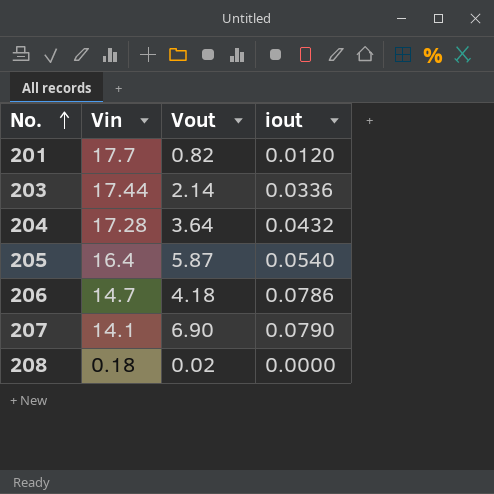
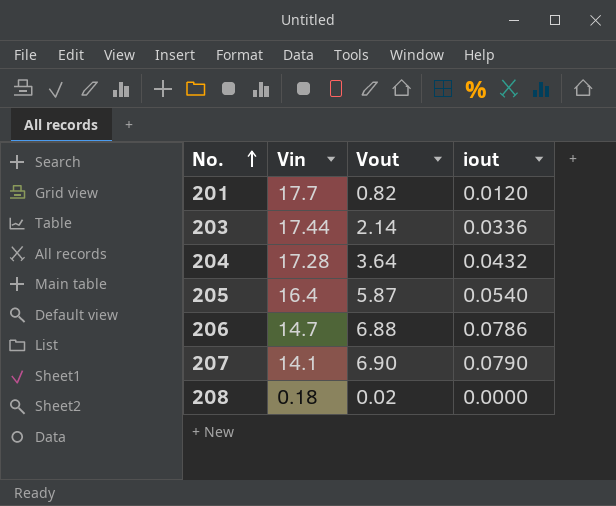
206 | Vout: 4.18 -> 6.88

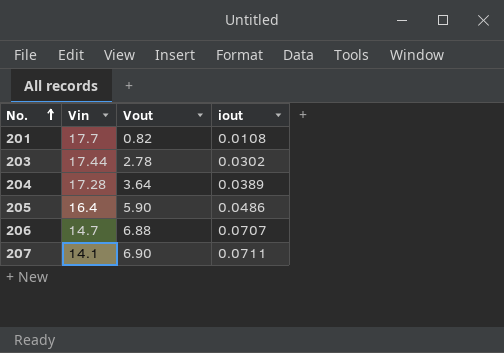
row 208: 0.18 | 0.02 | 0.0000 -> none
201 | iout: 0.0120 -> 0.0108
203 | Vout: 2.14 -> 2.78
203 | iout: 0.0336 -> 0.0302
204 | iout: 0.0432 -> 0.0389
205 | Vout: 5.87 -> 5.90
205 | iout: 0.0540 -> 0.0486
206 | iout: 0.0786 -> 0.0707
207 | iout: 0.0790 -> 0.0711

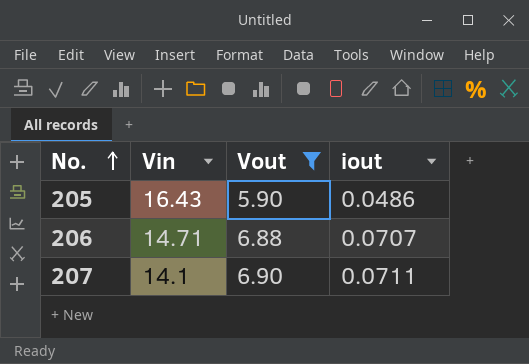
filter: none -> Vout >= 5.90
205 | Vin: 16.4 -> 16.43
206 | Vin: 14.7 -> 14.71

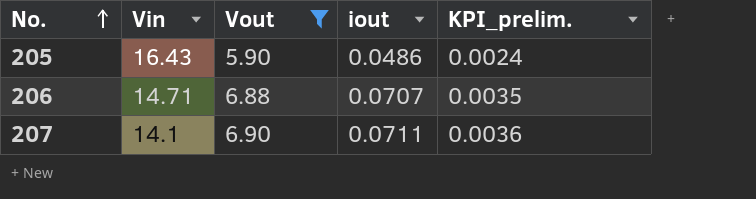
column KPI_prelim. | formula: none -> [iout] * 0.05

